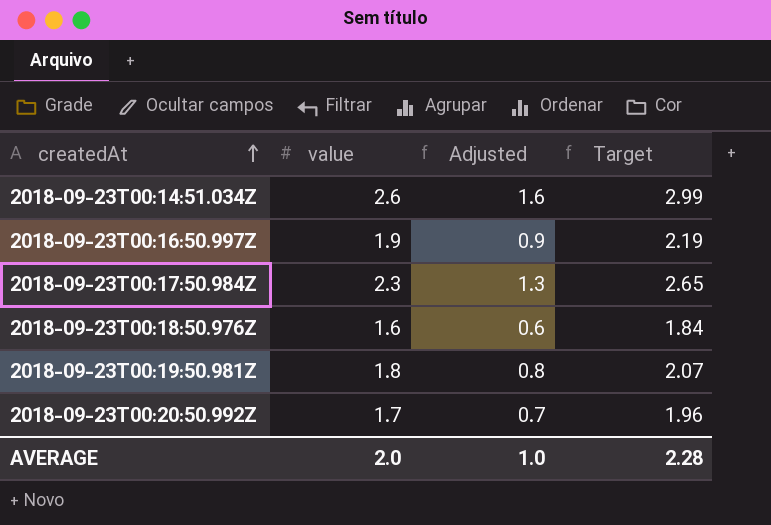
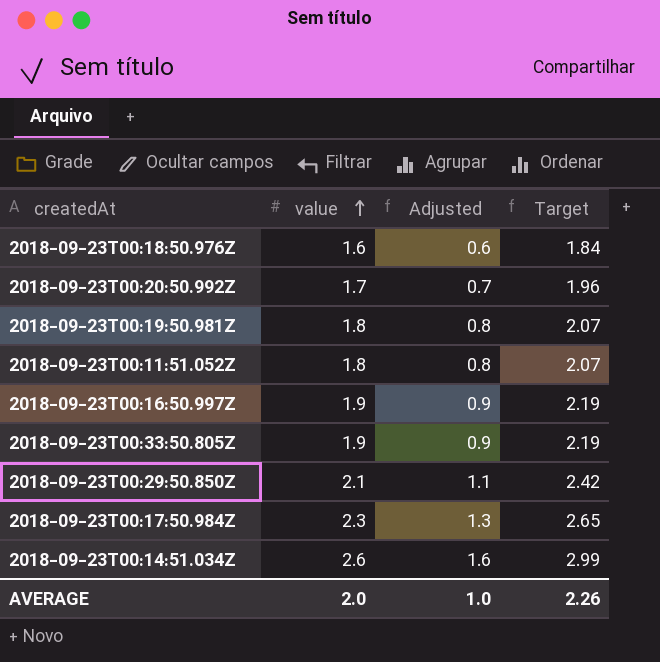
row order: createdAt ascending -> value ascending
row 2018-09-23T00:11:51.052Z: none -> 1.8 | 0.8 | 2.07
row 2018-09-23T00:33:50.805Z: none -> 1.9 | 0.9 | 2.19
row 2018-09-23T00:29:50.850Z: none -> 2.1 | 1.1 | 2.42
AVERAGE | Target: 2.28 -> 2.26

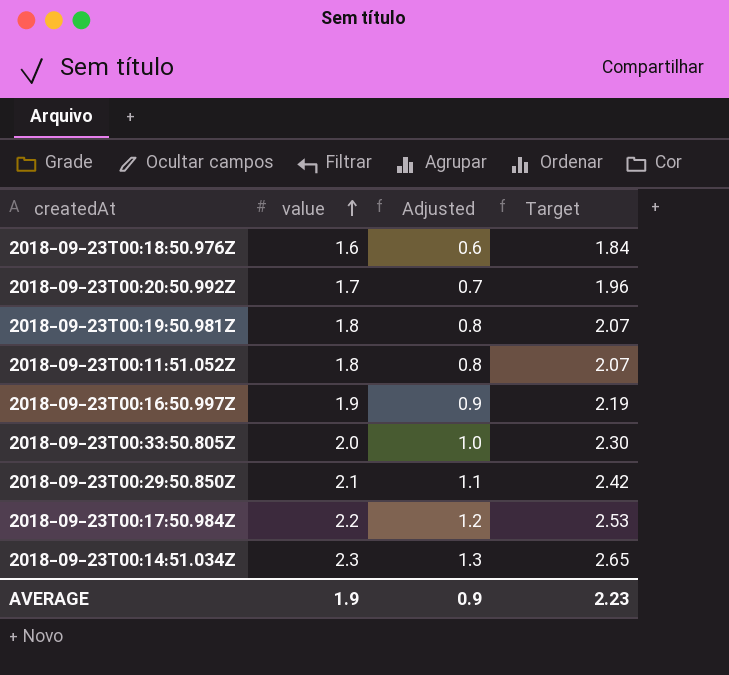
2018-09-23T00:33:50.805Z | value: 1.9 -> 2.0
2018-09-23T00:33:50.805Z | Adjusted: 0.9 -> 1.0
2018-09-23T00:33:50.805Z | Target: 2.19 -> 2.30
2018-09-23T00:17:50.984Z | value: 2.3 -> 2.2
2018-09-23T00:17:50.984Z | Adjusted: 1.3 -> 1.2
2018-09-23T00:17:50.984Z | Target: 2.65 -> 2.53
2018-09-23T00:14:51.034Z | value: 2.6 -> 2.3
2018-09-23T00:14:51.034Z | Adjusted: 1.6 -> 1.3
2018-09-23T00:14:51.034Z | Target: 2.99 -> 2.65
AVERAGE | value: 2.0 -> 1.9
AVERAGE | Adjusted: 1.0 -> 0.9
AVERAGE | Target: 2.26 -> 2.23

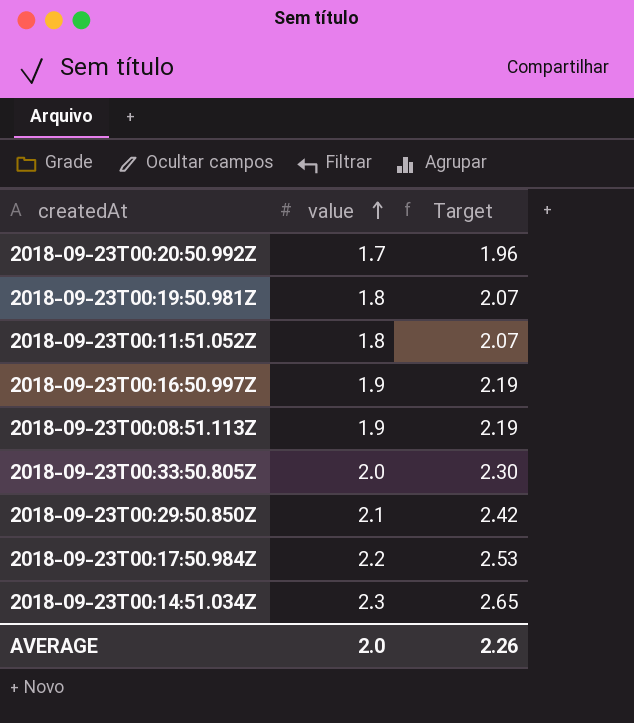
column Adjusted | formula: [value] - 1 -> none
row 2018-09-23T00:18:50.976Z: 1.6 | 0.6 | 1.84 -> none
row 2018-09-23T00:08:51.113Z: none -> 1.9 | 2.19
AVERAGE | value: 1.9 -> 2.0
AVERAGE | Target: 2.23 -> 2.26

